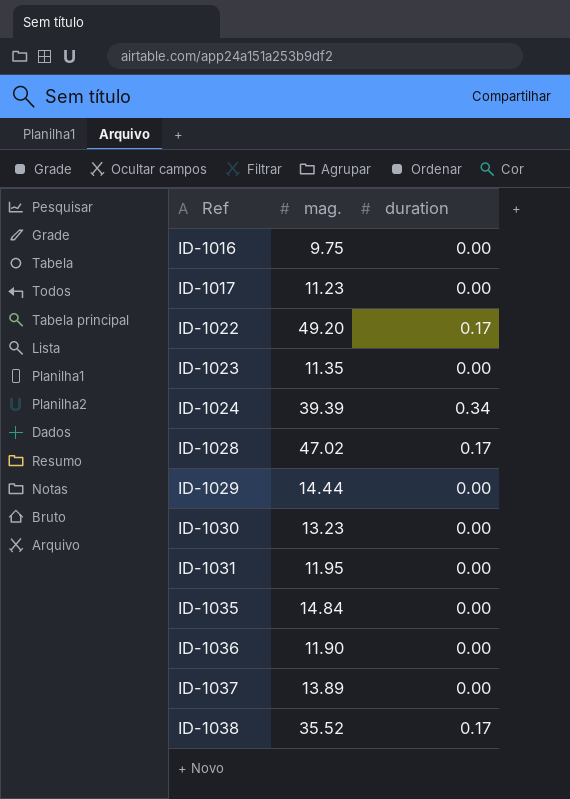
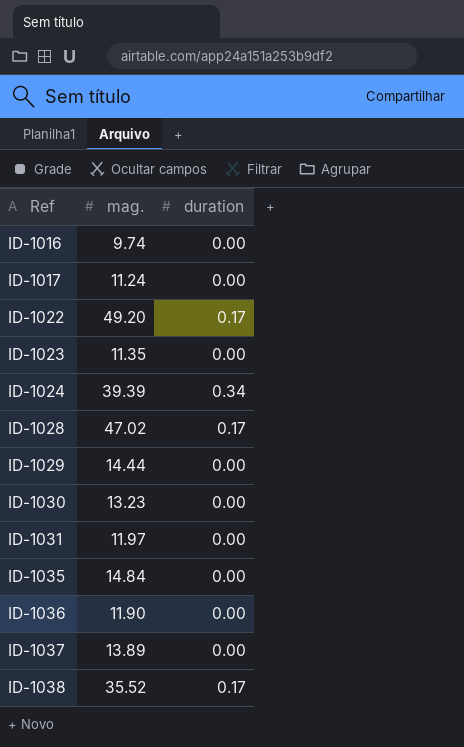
ID-1016 | mag.: 9.75 -> 9.74
ID-1017 | mag.: 11.23 -> 11.24
ID-1031 | mag.: 11.95 -> 11.97

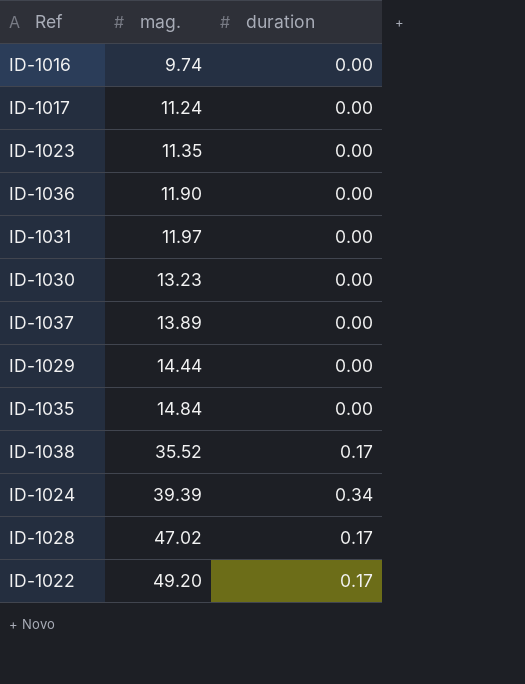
row order: Ref ascending -> mag. ascending

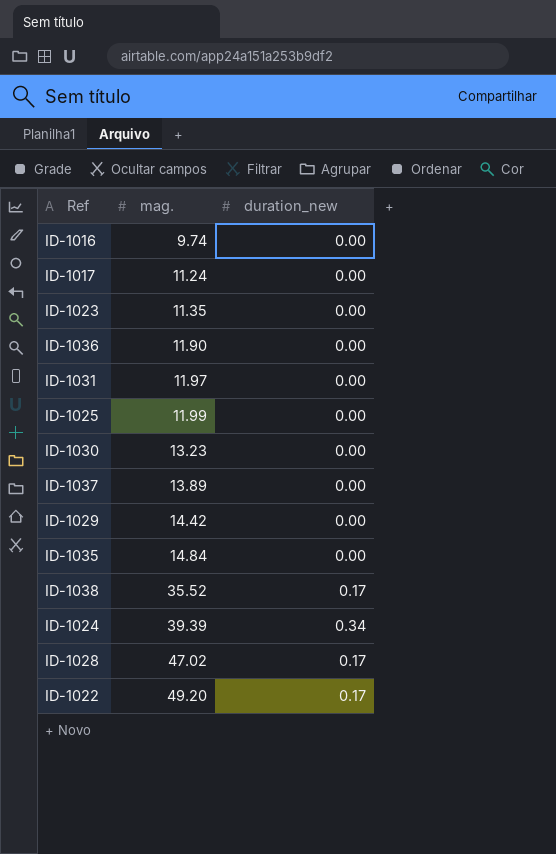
column name: duration -> duration_new
row ID-1025: none -> 11.99 | 0.00
ID-1029 | mag.: 14.44 -> 14.42

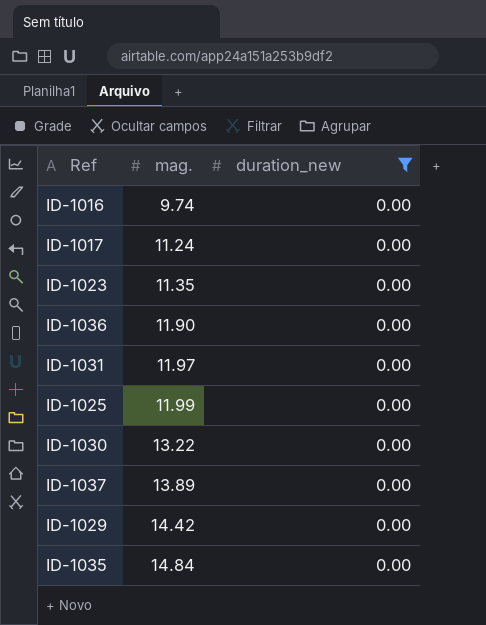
filter: none -> duration_new = 0.00
ID-1030 | mag.: 13.23 -> 13.22

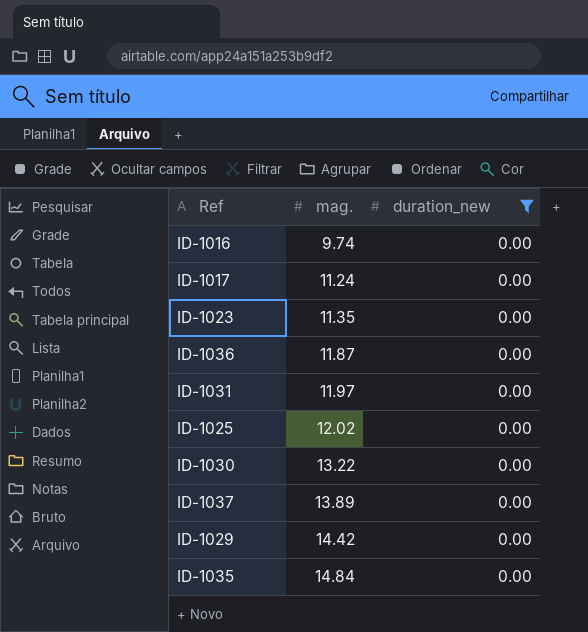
ID-1036 | mag.: 11.90 -> 11.87
ID-1025 | mag.: 11.99 -> 12.02

